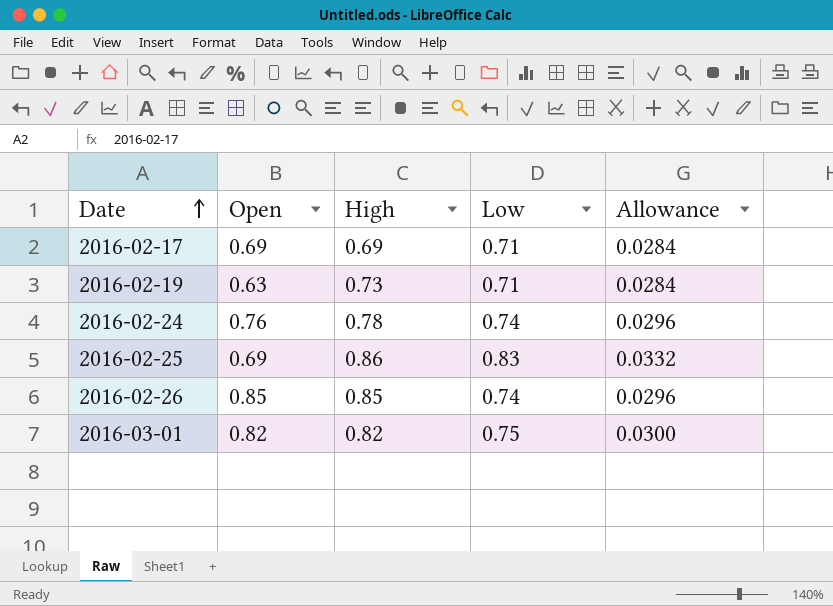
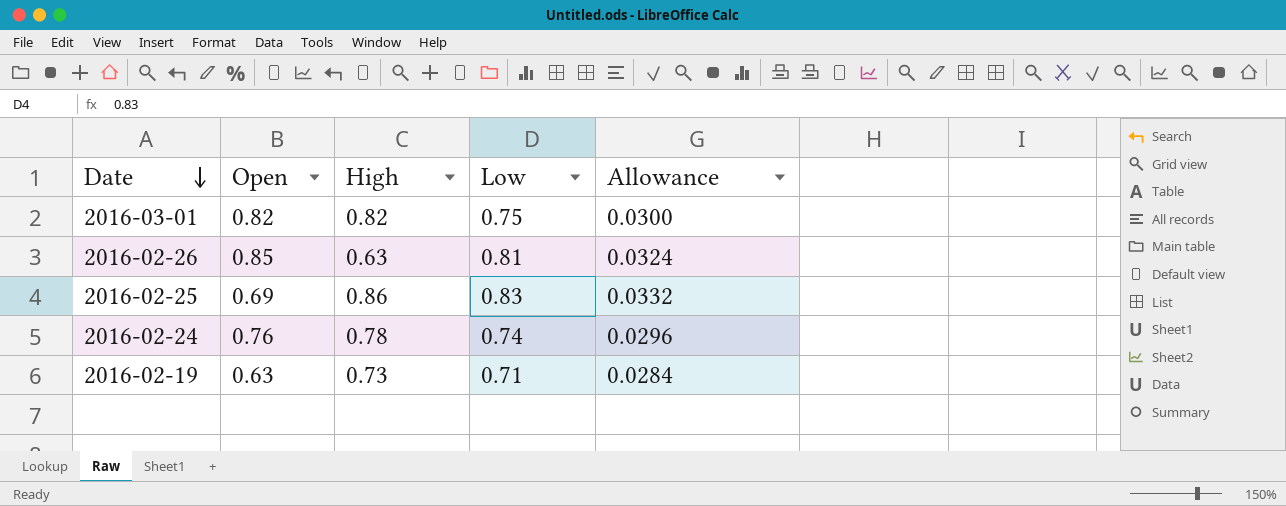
row order: Date ascending -> Date descending
row 2016-02-17: 0.69 | 0.69 | 0.71 | 0.0284 -> none
2016-02-26 | High: 0.85 -> 0.63
2016-02-26 | Low: 0.74 -> 0.81
2016-02-26 | Allowance: 0.0296 -> 0.0324

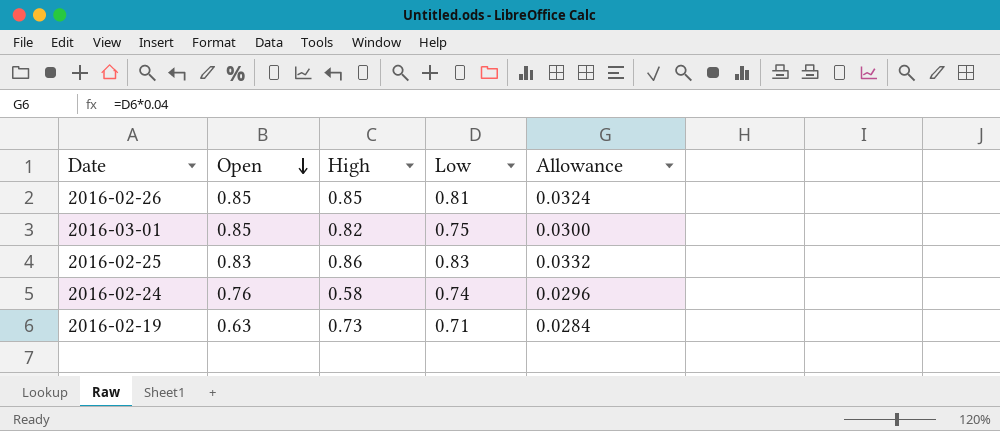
row order: Date descending -> Open descending
2016-02-26 | High: 0.63 -> 0.85
2016-03-01 | Open: 0.82 -> 0.85
2016-02-25 | Open: 0.69 -> 0.83
2016-02-24 | High: 0.78 -> 0.58

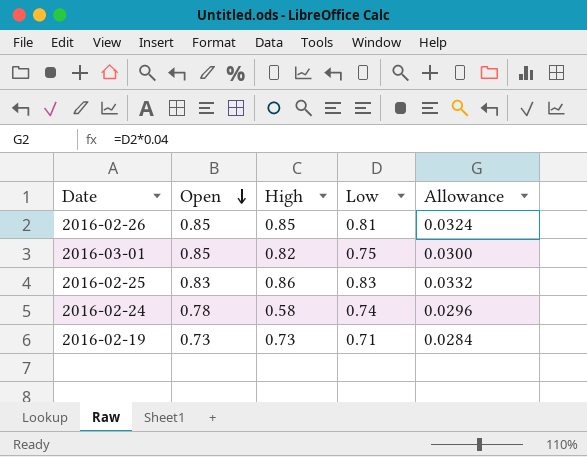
2016-02-24 | Open: 0.76 -> 0.78
2016-02-19 | Open: 0.63 -> 0.73

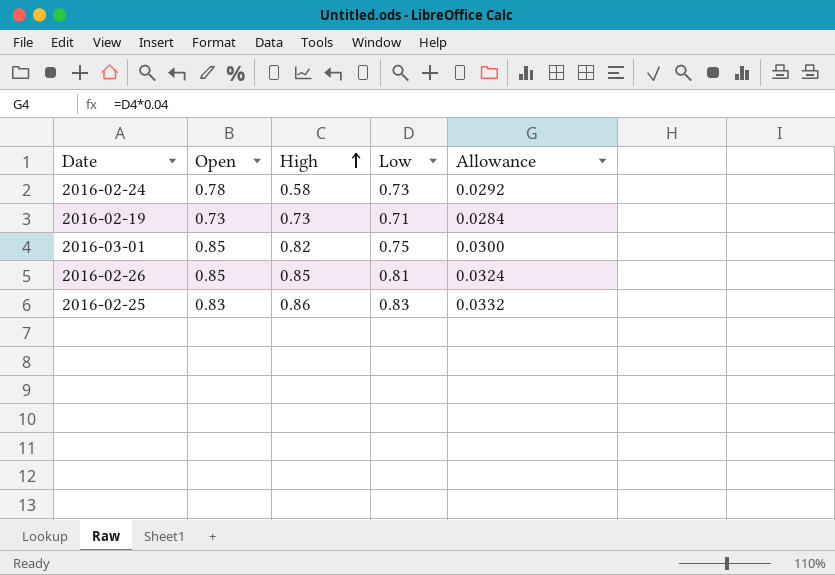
row order: Open descending -> High ascending
2016-02-24 | Low: 0.74 -> 0.73
2016-02-24 | Allowance: 0.0296 -> 0.0292

